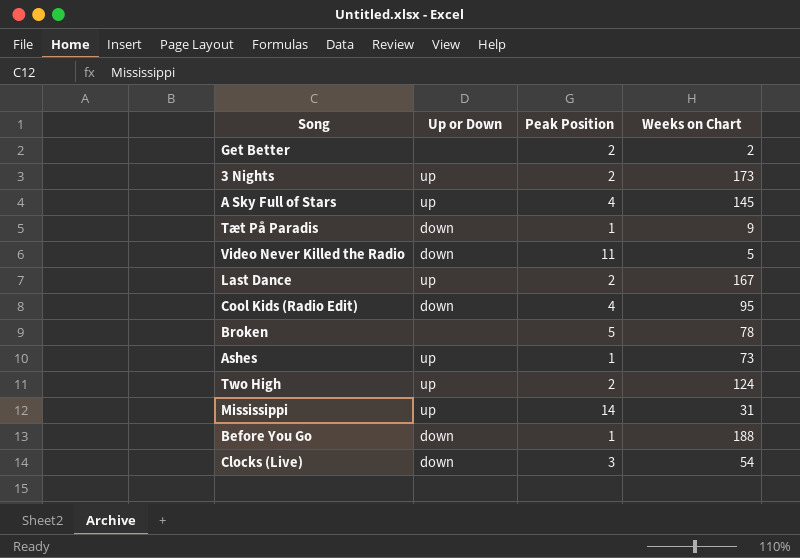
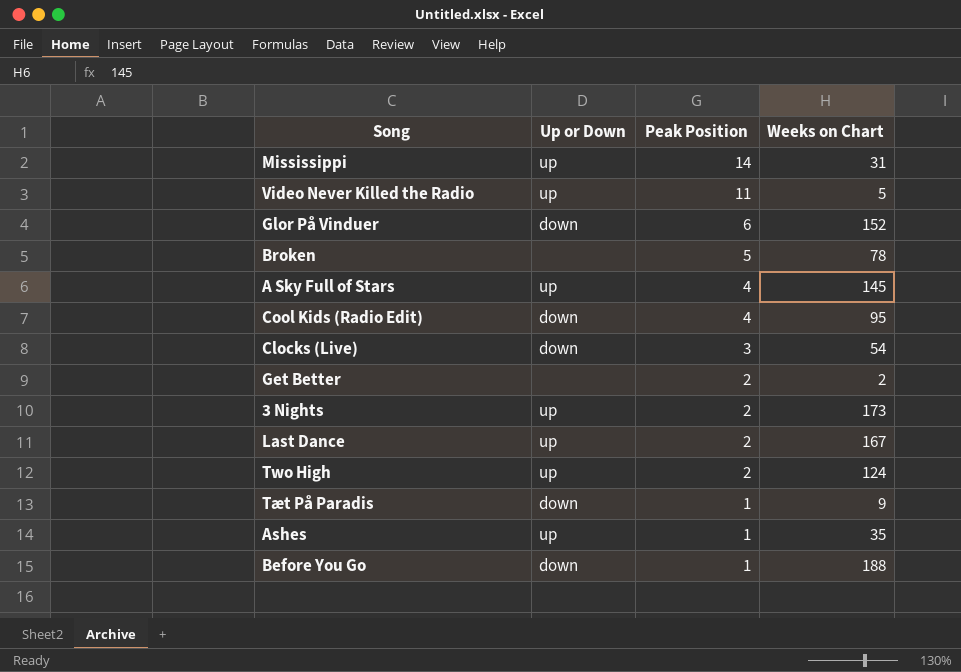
row order: none -> Peak Position descending
Video Never Killed the Radio | Up or Down: down -> up
row Glor På Vinduer: none -> down | 6 | 152
Ashes | Weeks on Chart: 73 -> 35

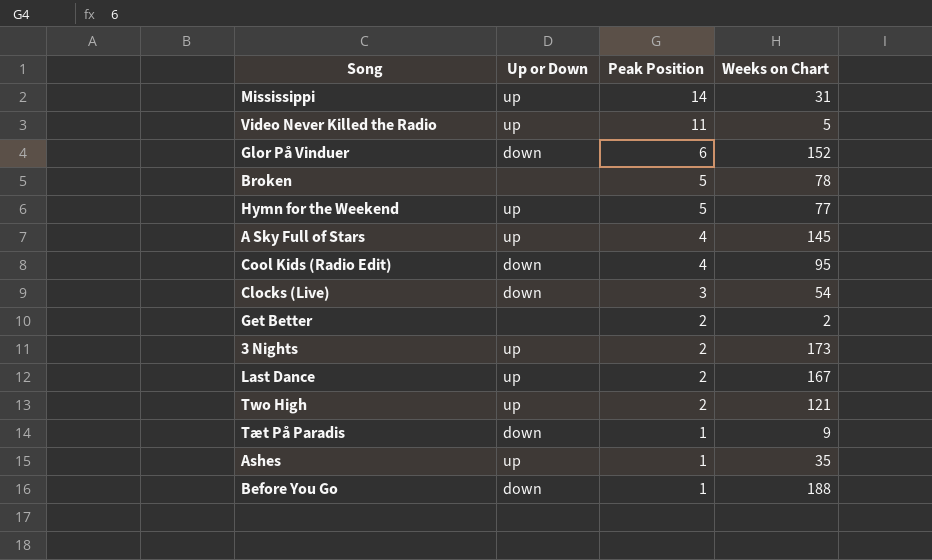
row Hymn for the Weekend: none -> up | 5 | 77
Two High | Weeks on Chart: 124 -> 121

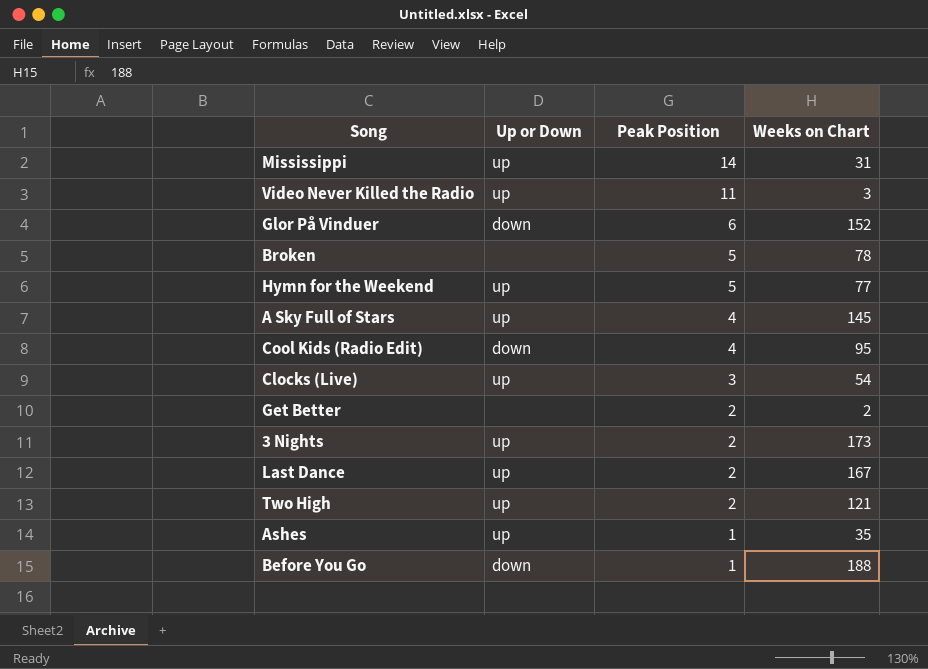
row Tæt På Paradis: down | 1 | 9 -> none
Video Never Killed the Radio | Weeks on Chart: 5 -> 3
Clocks (Live) | Up or Down: down -> up

